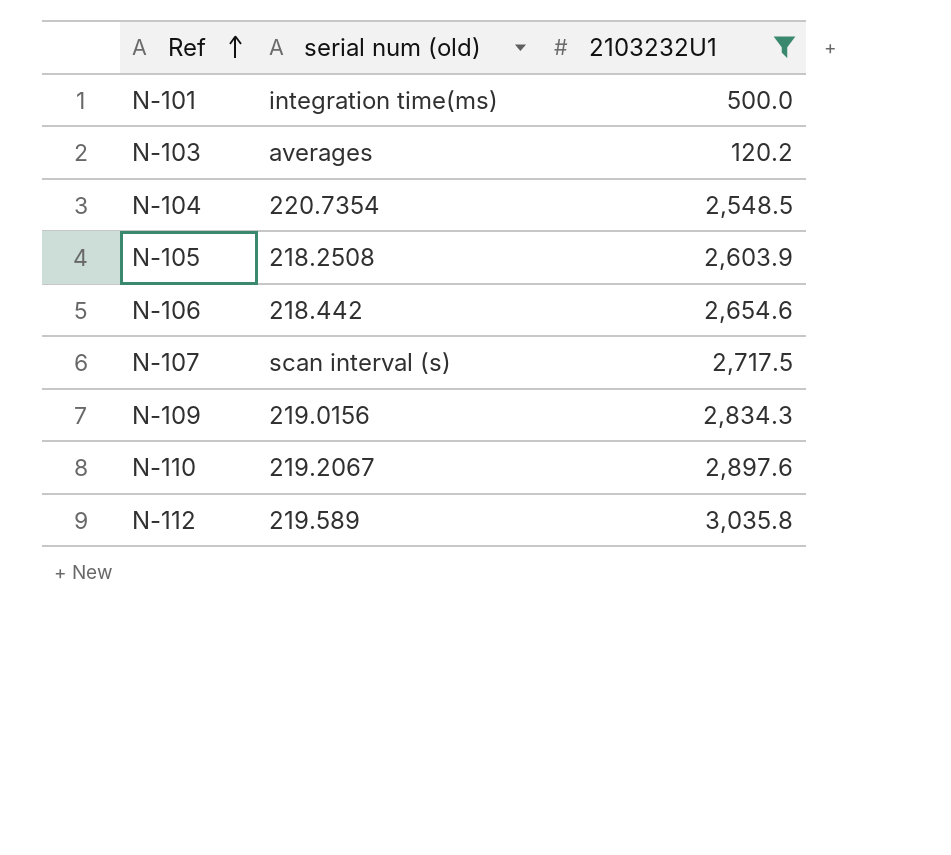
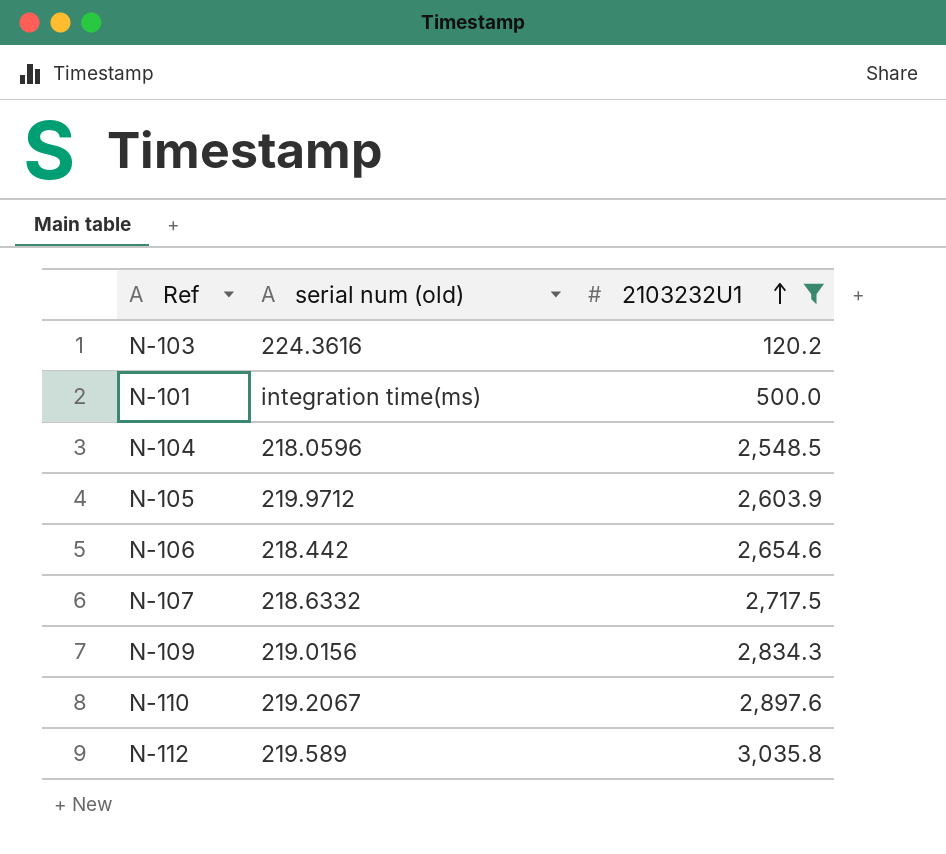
row order: Ref ascending -> 2103232U1 ascending
N-103 | serial num (old): averages -> 224.3616
N-104 | serial num (old): 220.7354 -> 218.0596
N-105 | serial num (old): 218.2508 -> 219.9712
N-107 | serial num (old): scan interval (s) -> 218.6332

